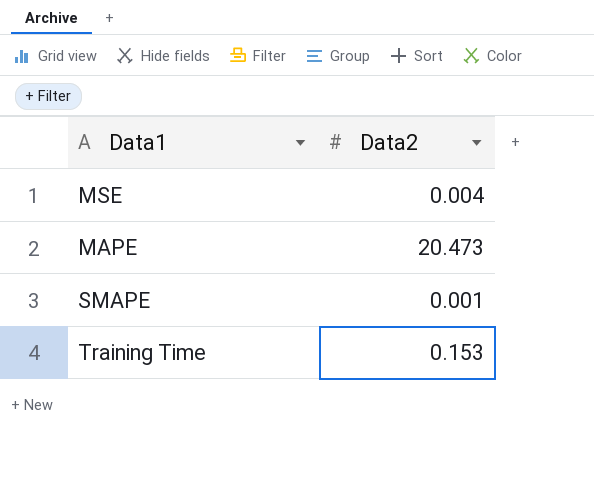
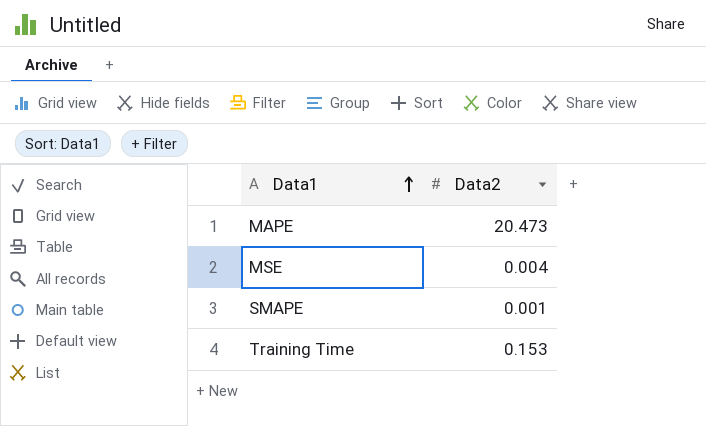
row order: none -> Data1 ascending

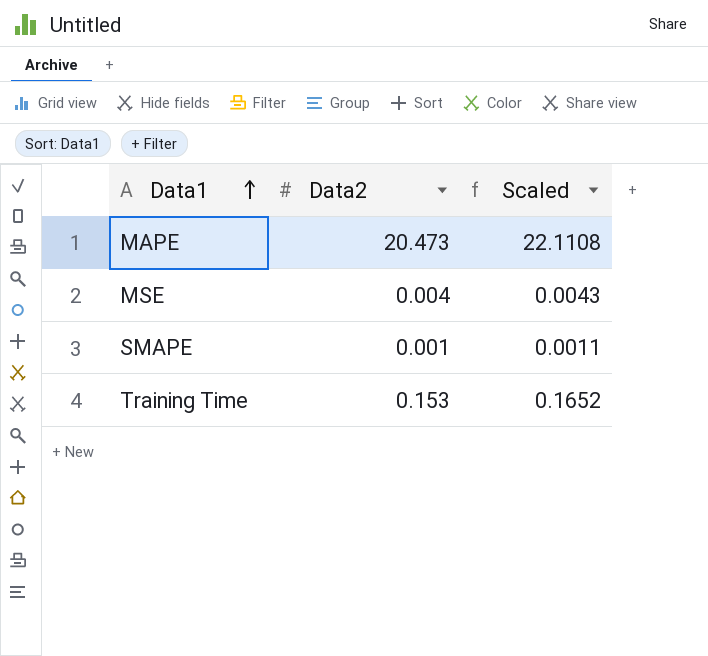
column Scaled | formula: none -> [Data2] * 1.08

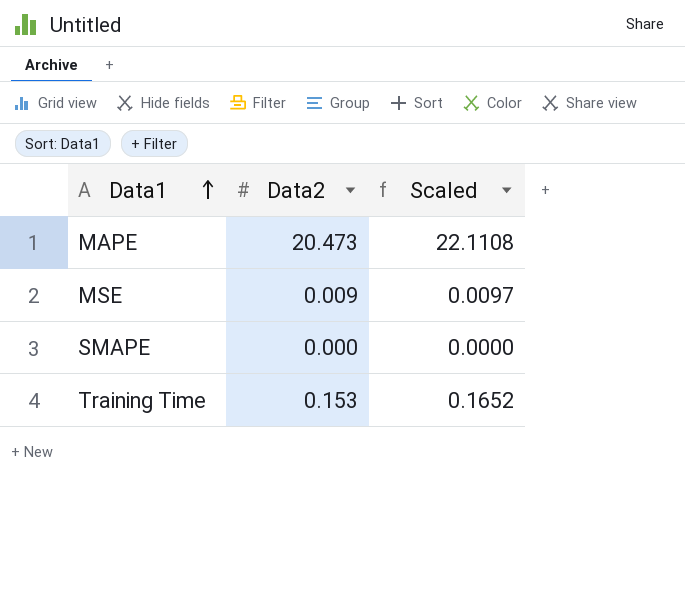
MSE | Data2: 0.004 -> 0.009
MSE | Scaled: 0.0043 -> 0.0097
SMAPE | Data2: 0.001 -> 0.000
SMAPE | Scaled: 0.0011 -> 0.0000

